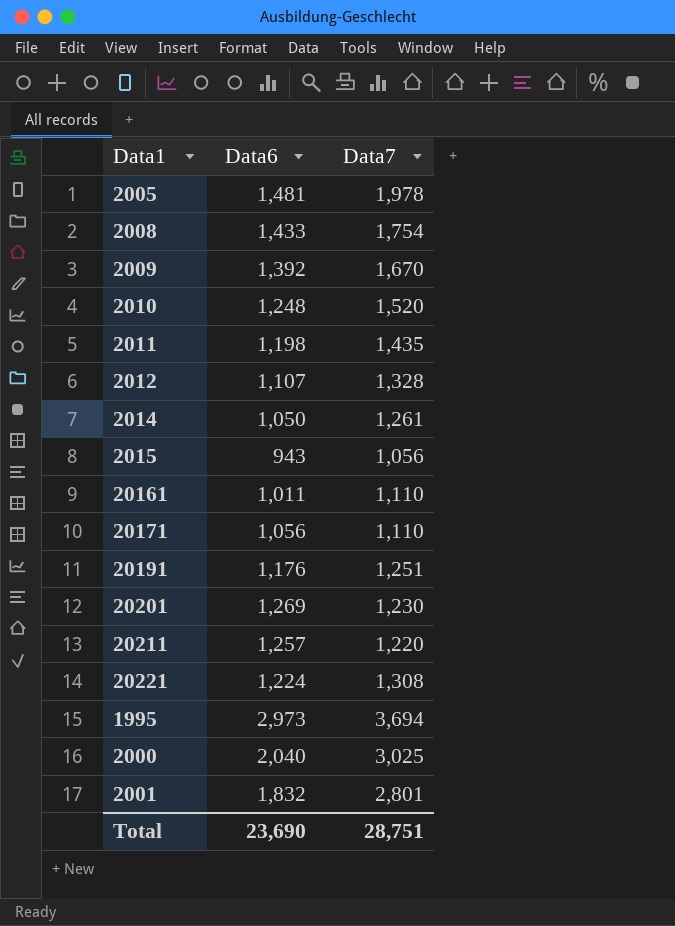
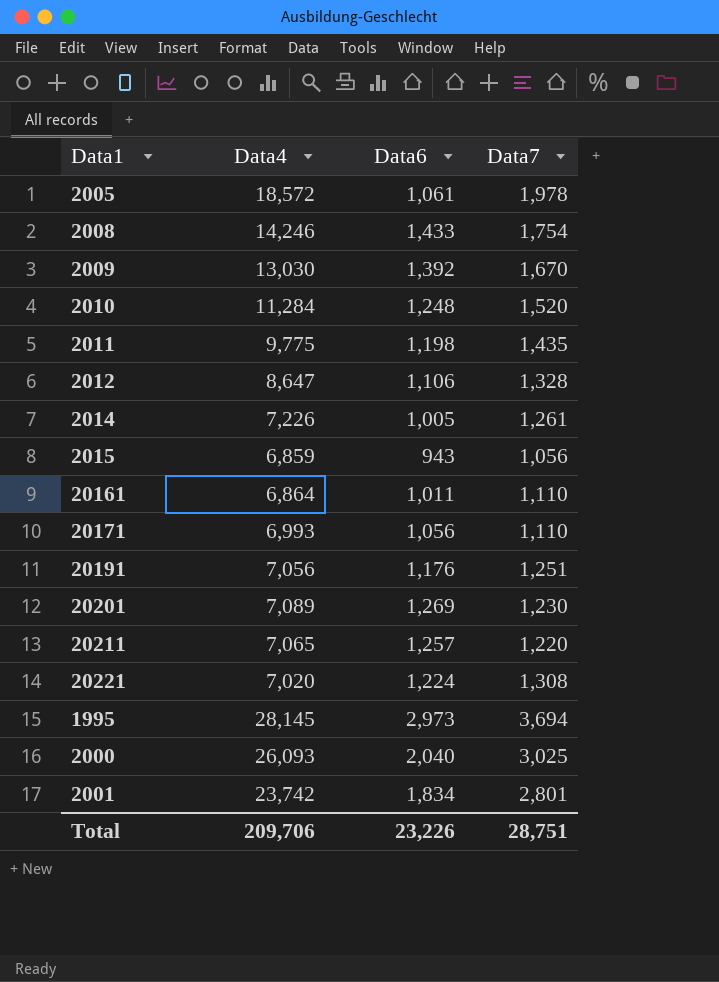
column Data4 | position: none -> 2
2005 | Data6: 1,481 -> 1,061
2012 | Data6: 1,107 -> 1,106
2014 | Data6: 1,050 -> 1,005
2001 | Data6: 1,832 -> 1,834
Total | Data6: 23,690 -> 23,226

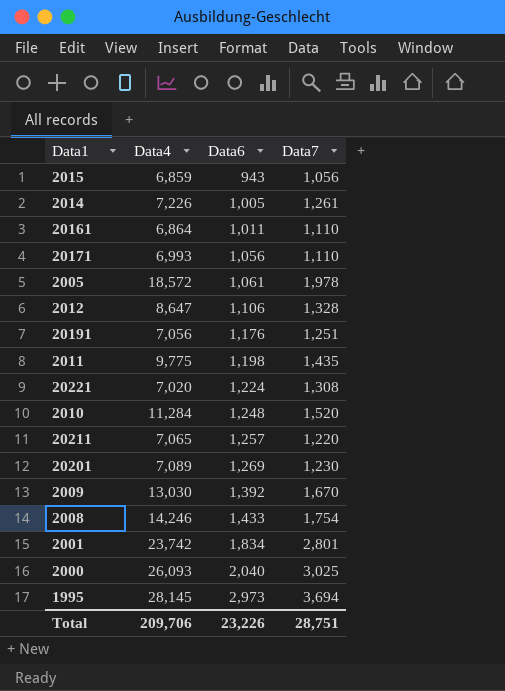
row order: none -> Data6 ascending

